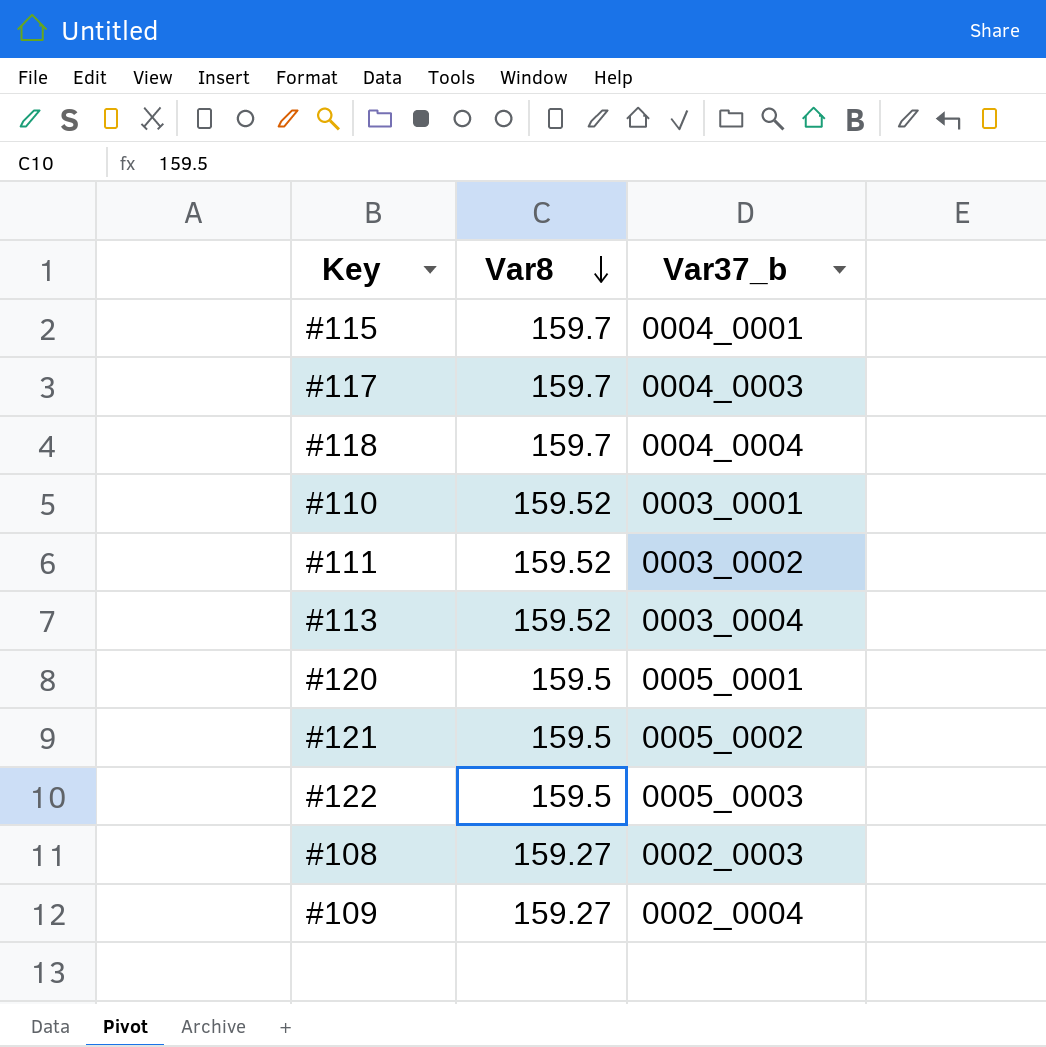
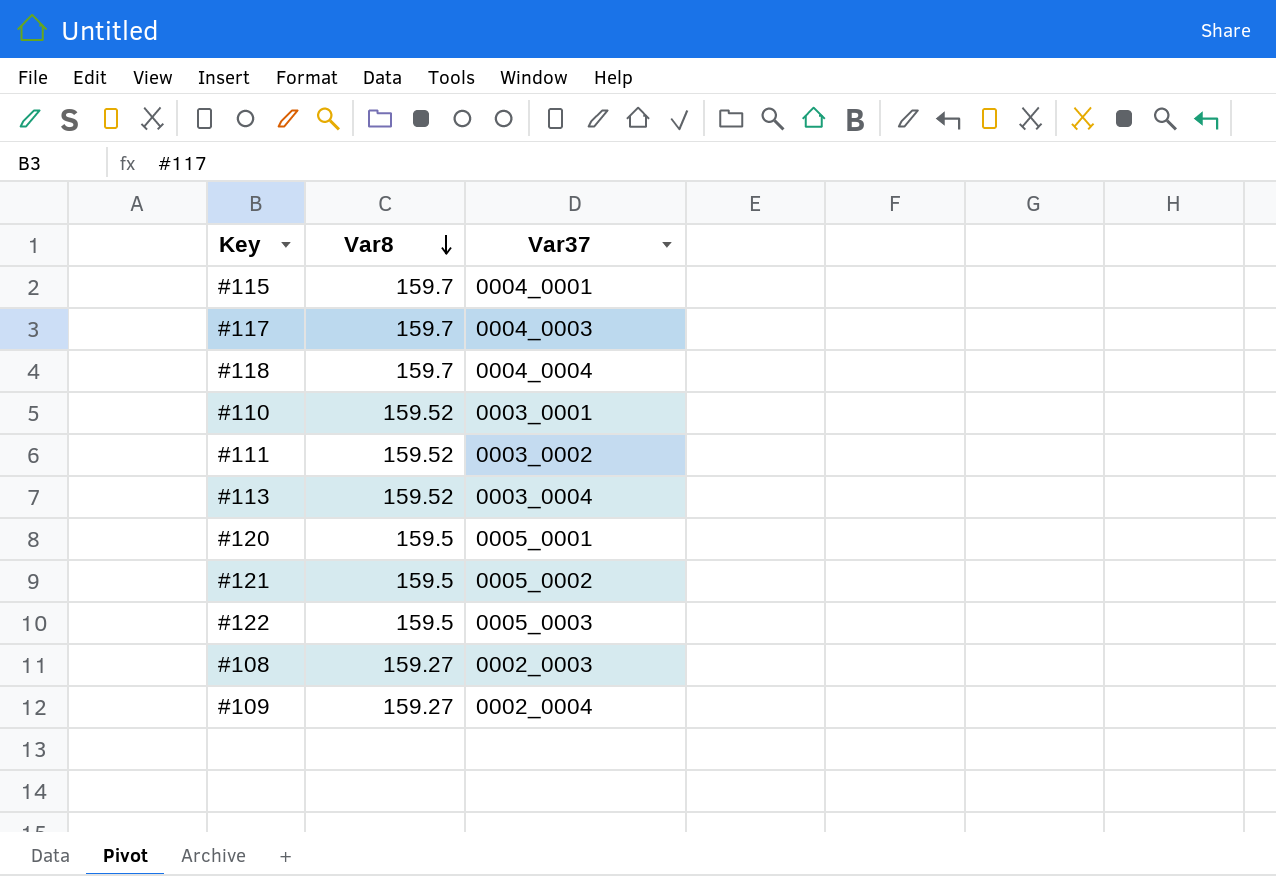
column name: Var37_b -> Var37

